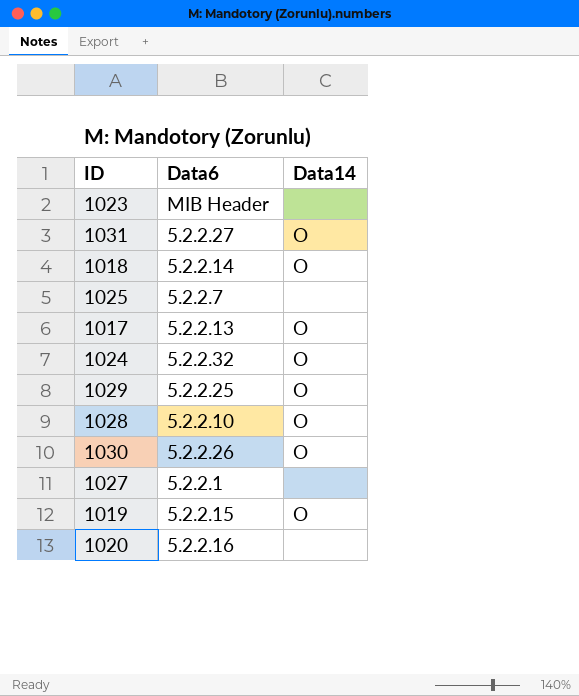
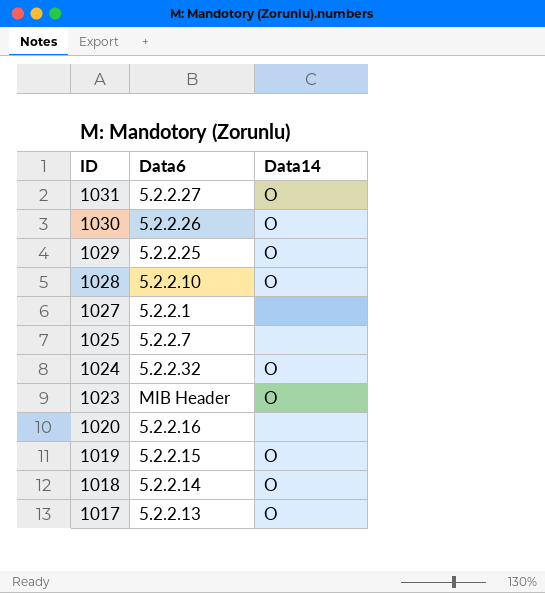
row order: none -> ID descending
1023 | Data14: none -> O

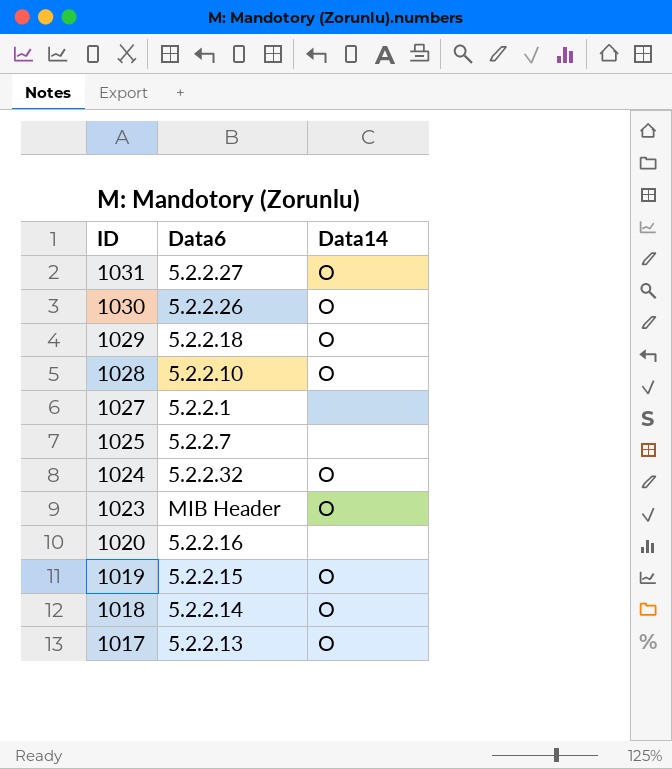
1029 | Data6: 5.2.2.25 -> 5.2.2.18

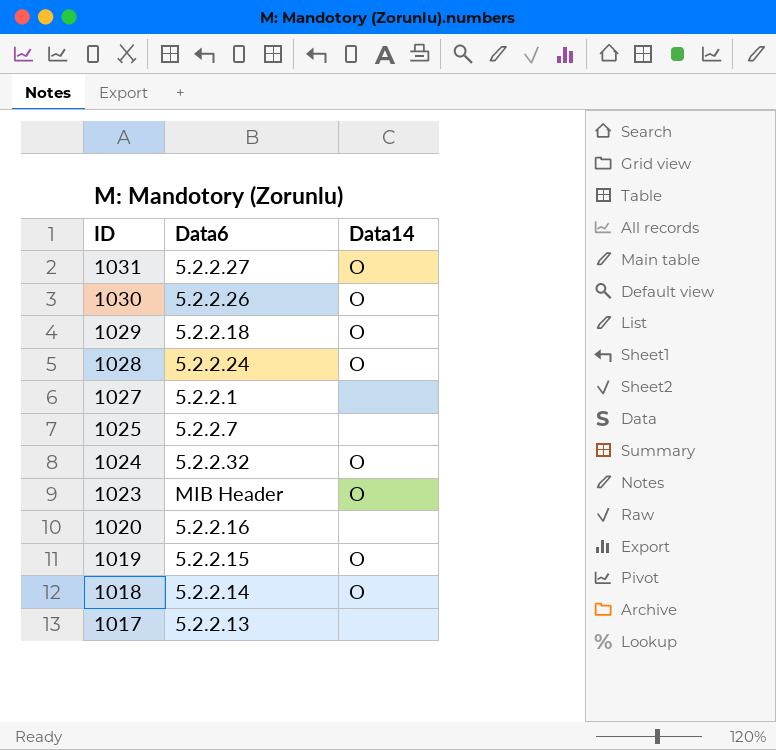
1028 | Data6: 5.2.2.10 -> 5.2.2.24
1017 | Data14: O -> none

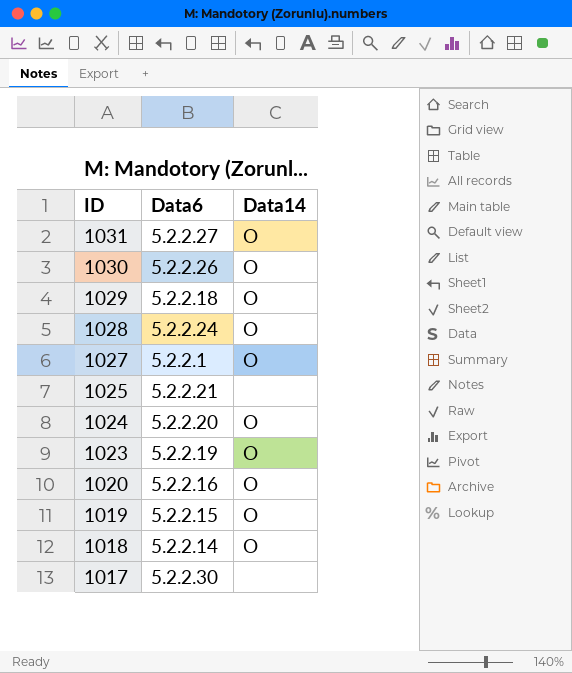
1027 | Data14: none -> O
1025 | Data6: 5.2.2.7 -> 5.2.2.21
1024 | Data6: 5.2.2.32 -> 5.2.2.20
1023 | Data6: MIB Header -> 5.2.2.19
1020 | Data14: none -> O
1017 | Data6: 5.2.2.13 -> 5.2.2.30

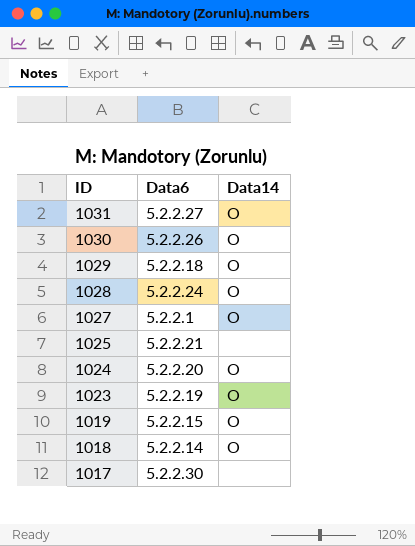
row 1020: 5.2.2.16 | O -> none

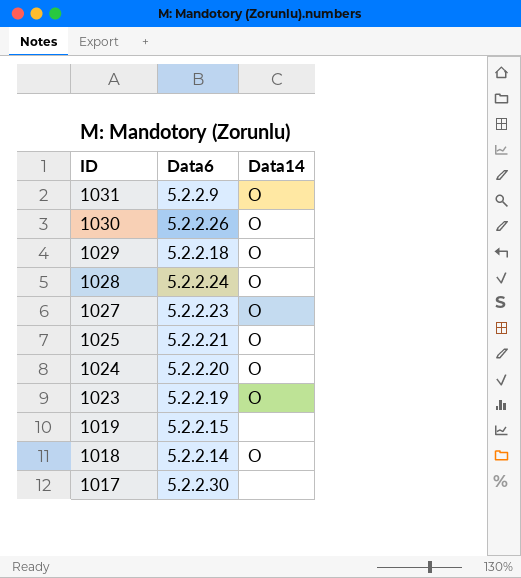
1031 | Data6: 5.2.2.27 -> 5.2.2.9
1027 | Data6: 5.2.2.1 -> 5.2.2.23
1025 | Data14: none -> O
1019 | Data14: O -> none

